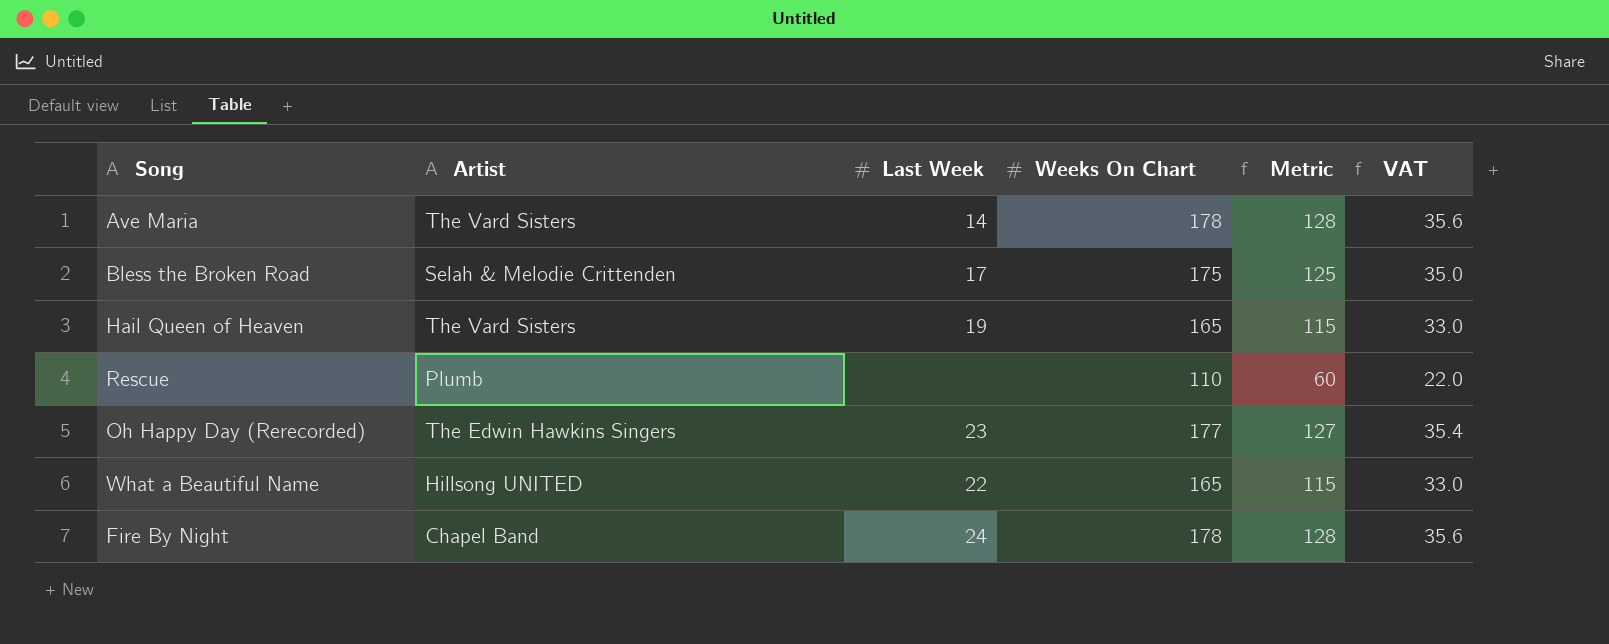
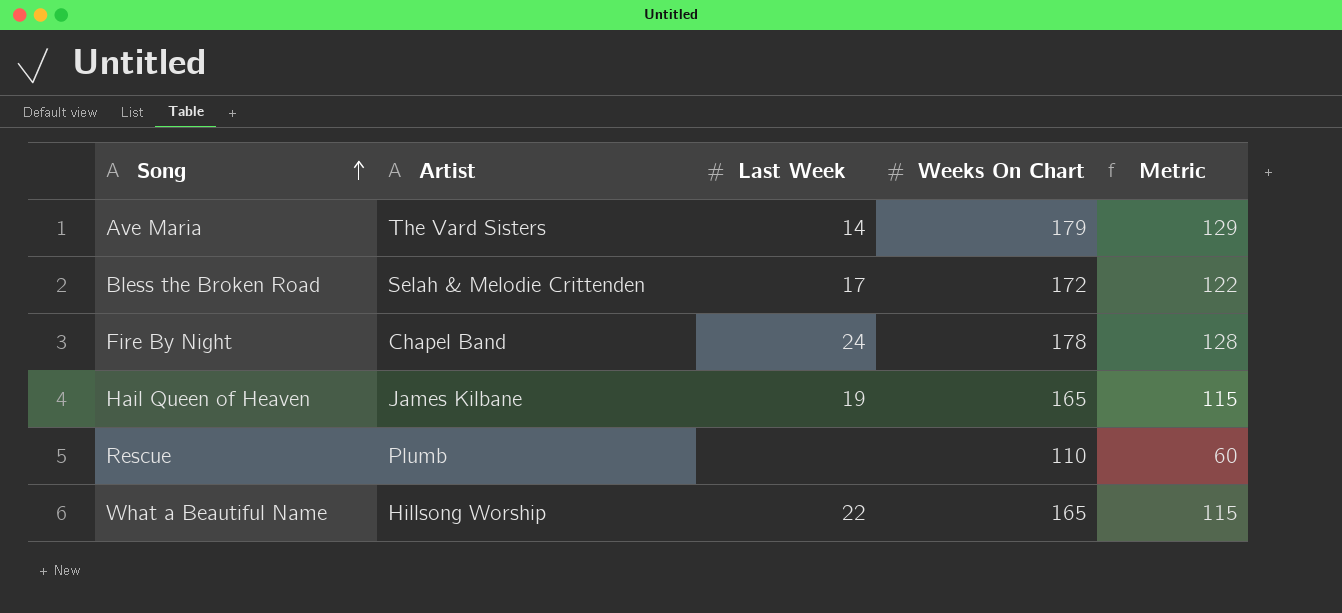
row order: none -> Song ascending
column VAT | formula: [Weeks On Chart] * 0.2 -> none
row Oh Happy Day (Rerecorded): The Edwin Hawkins Singers | 23 | 177 | 127 | 35.4 -> none
Ave Maria | Weeks On Chart: 178 -> 179
Ave Maria | Metric: 128 -> 129
Bless the Broken Road | Weeks On Chart: 175 -> 172
Bless the Broken Road | Metric: 125 -> 122
Hail Queen of Heaven | Artist: The Vard Sisters -> James Kilbane
What a Beautiful Name | Artist: Hillsong UNITED -> Hillsong Worship

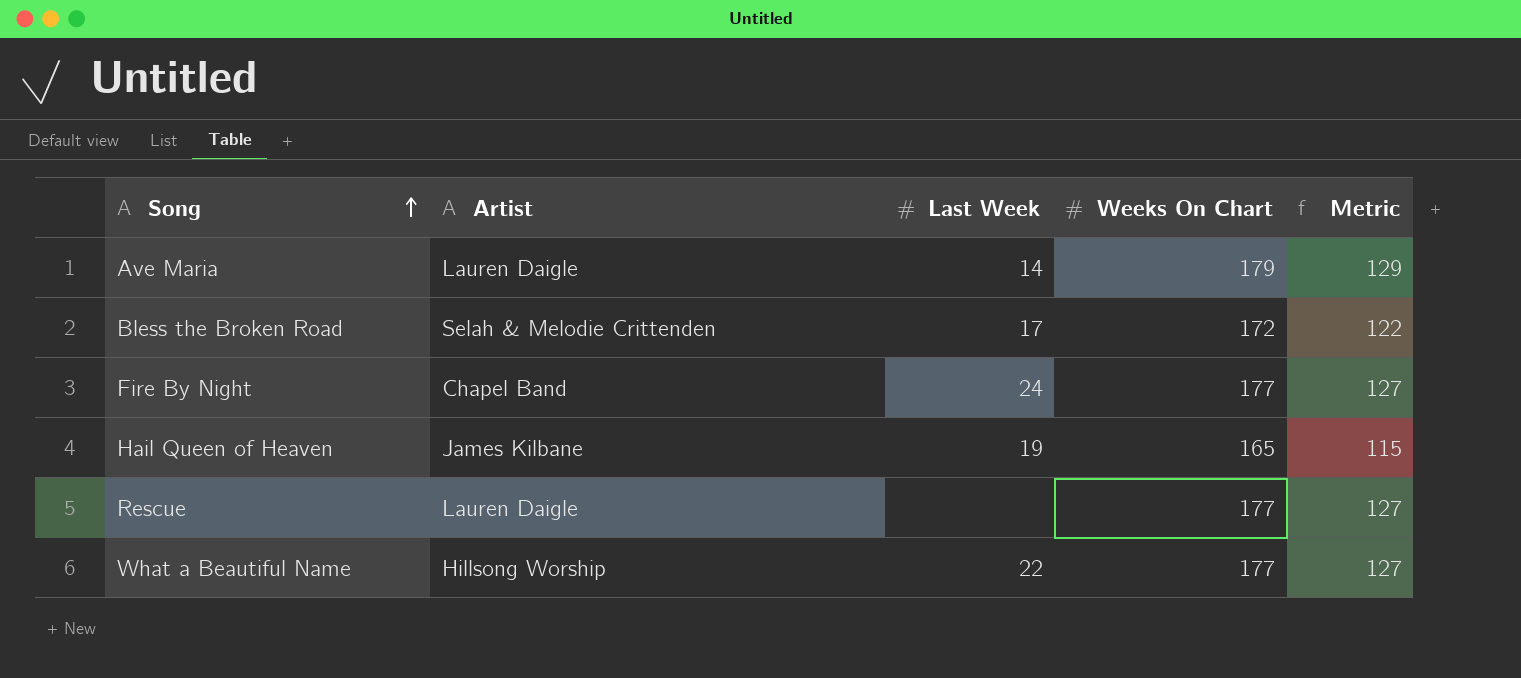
Ave Maria | Artist: The Vard Sisters -> Lauren Daigle
Fire By Night | Weeks On Chart: 178 -> 177
Fire By Night | Metric: 128 -> 127
Rescue | Artist: Plumb -> Lauren Daigle
Rescue | Weeks On Chart: 110 -> 177
Rescue | Metric: 60 -> 127
What a Beautiful Name | Weeks On Chart: 165 -> 177
What a Beautiful Name | Metric: 115 -> 127

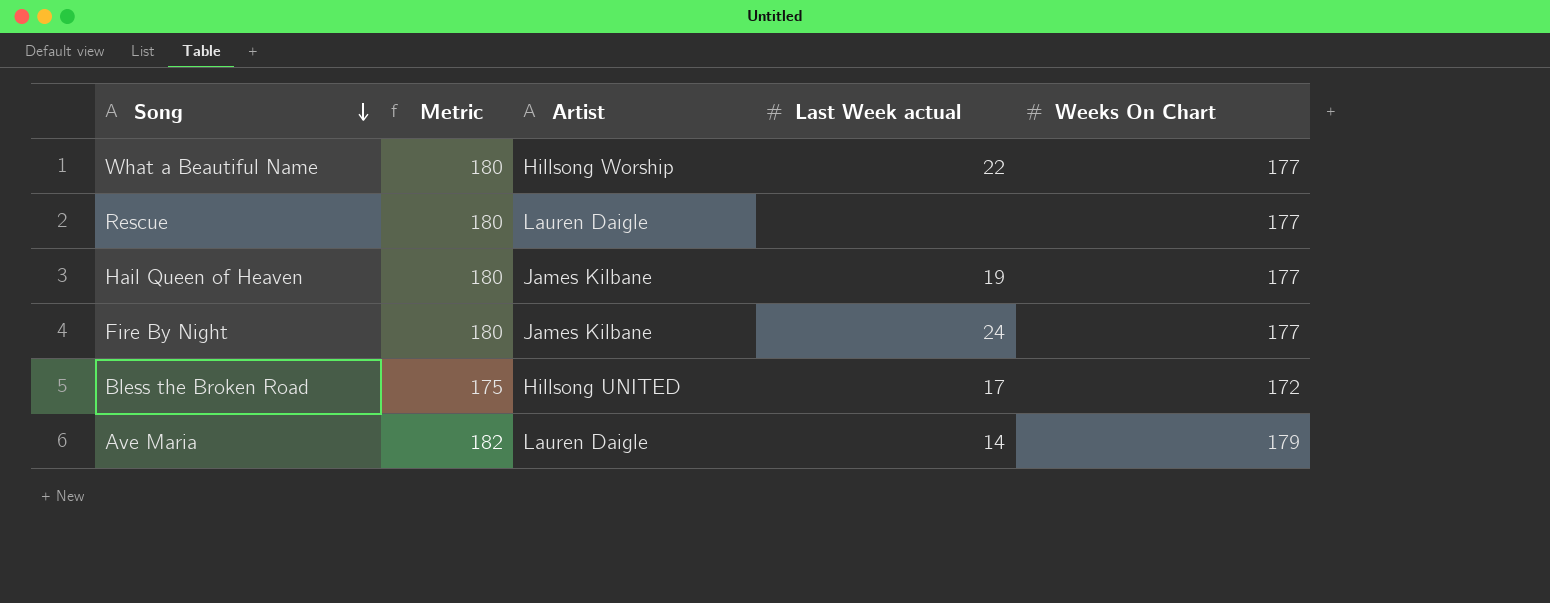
row order: Song ascending -> Song descending
column Metric | formula: [Weeks On Chart] - 50 -> [Weeks On Chart] + 3
column Metric | position: 5 -> 2
column name: Last Week -> Last Week actual
Hail Queen of Heaven | Weeks On Chart: 165 -> 177
Fire By Night | Artist: Chapel Band -> James Kilbane
Bless the Broken Road | Artist: Selah & Melodie Crittenden -> Hillsong UNITED

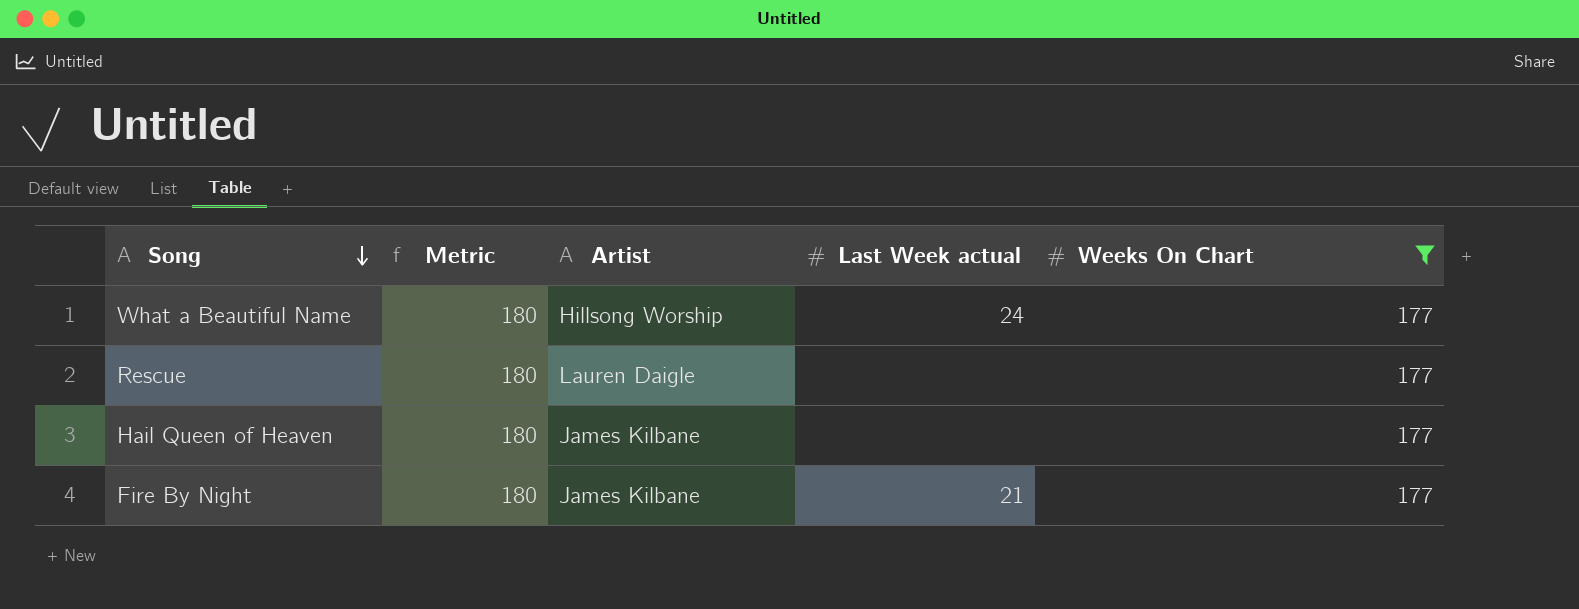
filter: none -> Weeks On Chart = 177
What a Beautiful Name | Last Week actual: 22 -> 24
Hail Queen of Heaven | Last Week actual: 19 -> none
Fire By Night | Last Week actual: 24 -> 21

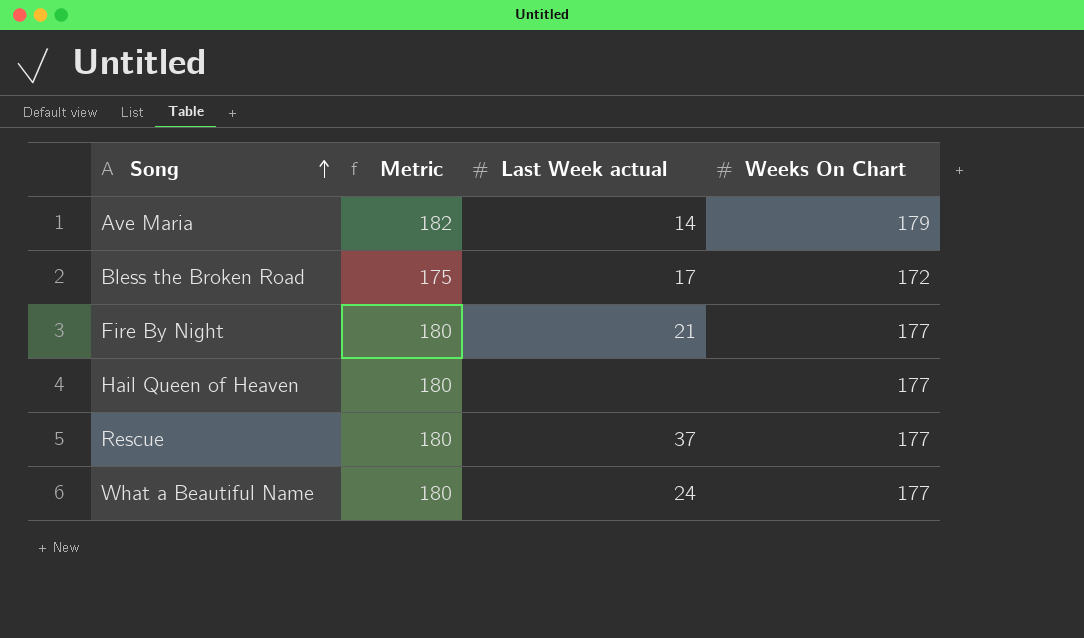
filter: Weeks On Chart = 177 -> none
row order: Song descending -> Song ascending
column Artist | position: 3 -> none
Rescue | Last Week actual: none -> 37

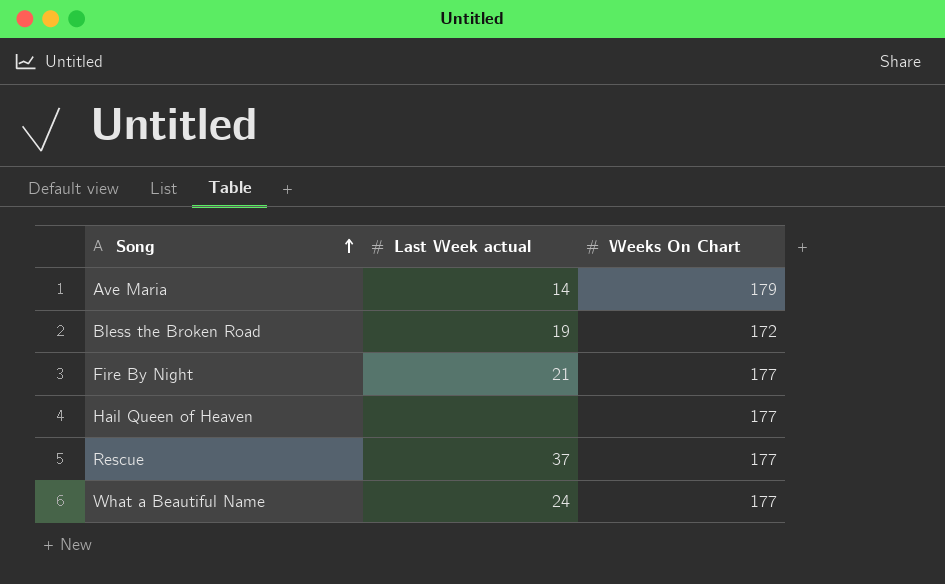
column Metric | formula: [Weeks On Chart] + 3 -> none
Bless the Broken Road | Last Week actual: 17 -> 19

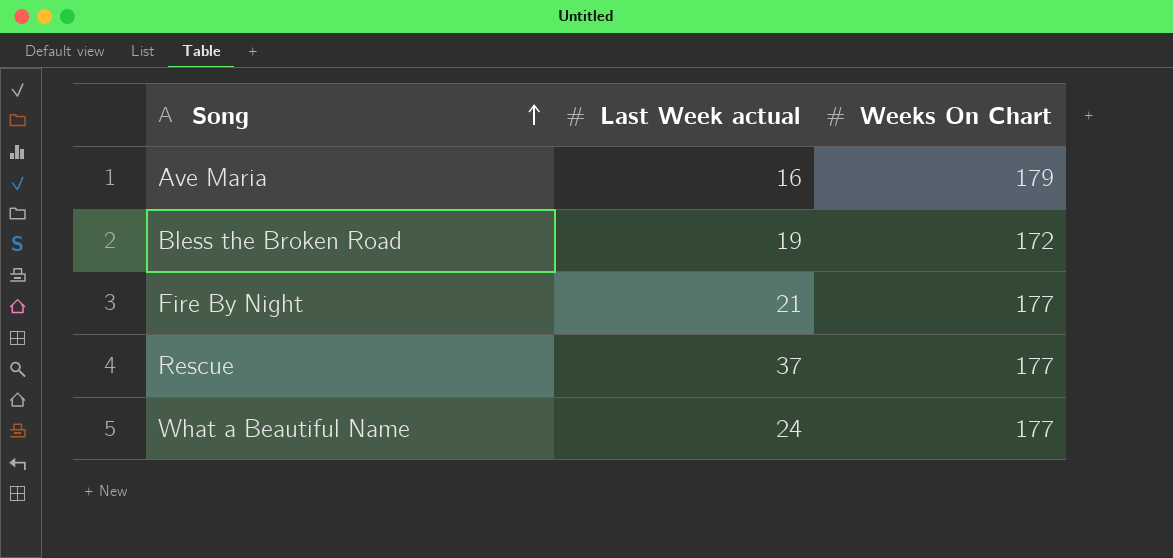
row Hail Queen of Heaven: none | 177 -> none
Ave Maria | Last Week actual: 14 -> 16

